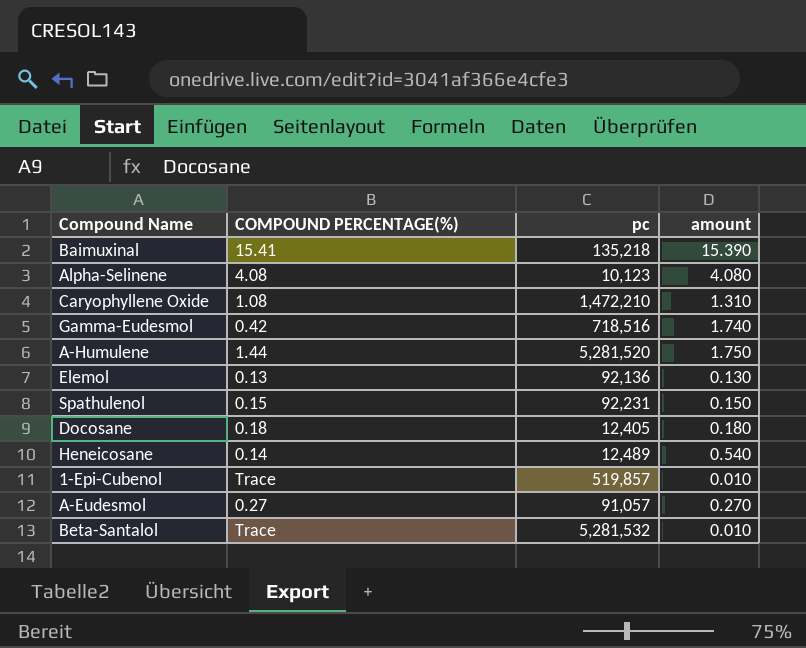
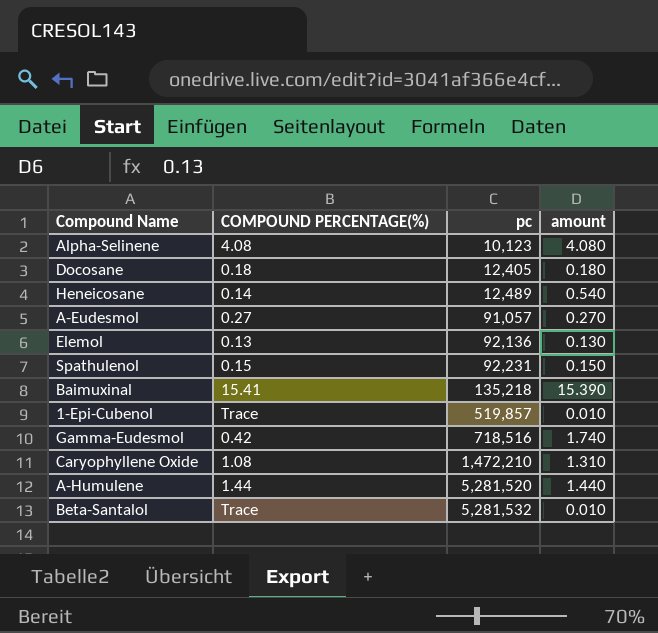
row order: none -> pc ascending
A-Humulene | amount: 1.750 -> 1.440

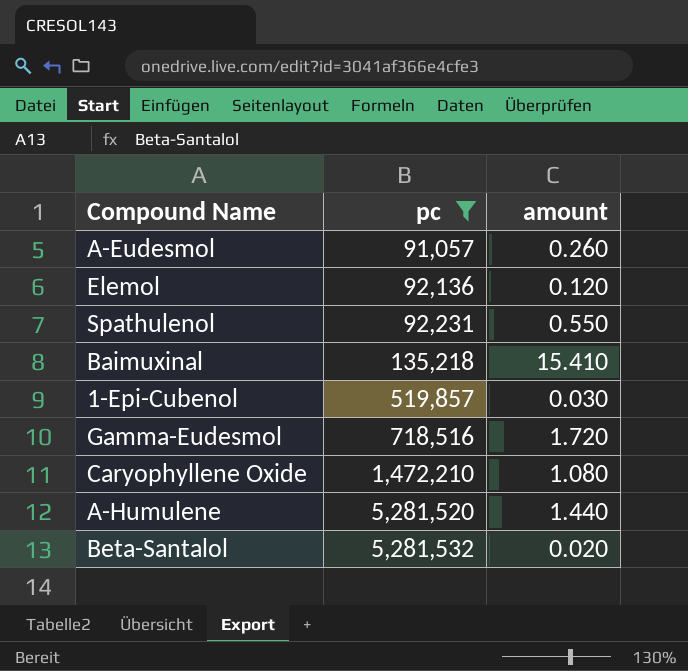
filter: none -> pc >= 91,057
column COMPOUND PERCENTAGE(%) | position: 2 -> none
A-Eudesmol | amount: 0.270 -> 0.260
Elemol | amount: 0.130 -> 0.120
Spathulenol | amount: 0.150 -> 0.550
Baimuxinal | amount: 15.390 -> 15.410
1-Epi-Cubenol | amount: 0.010 -> 0.030
Gamma-Eudesmol | amount: 1.740 -> 1.720
Caryophyllene Oxide | amount: 1.310 -> 1.080
Beta-Santalol | amount: 0.010 -> 0.020

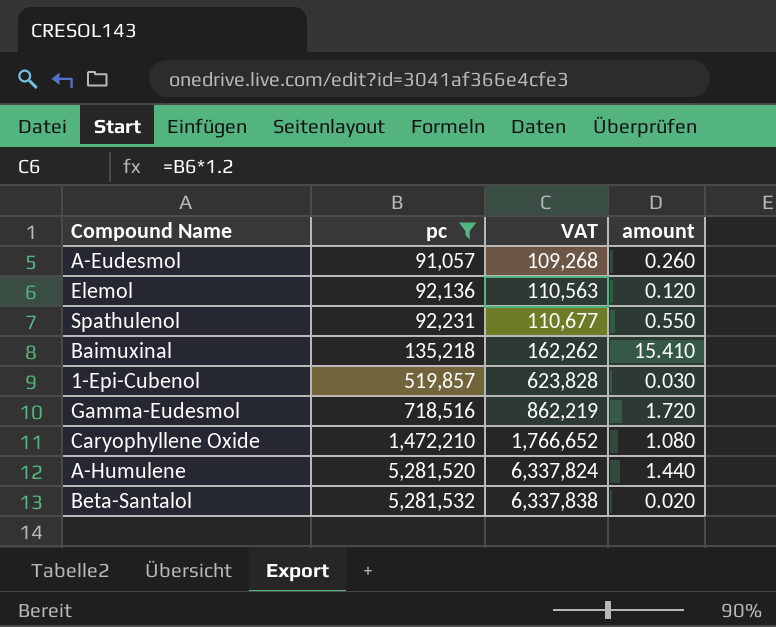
column VAT | formula: none -> [pc] * 1.2

